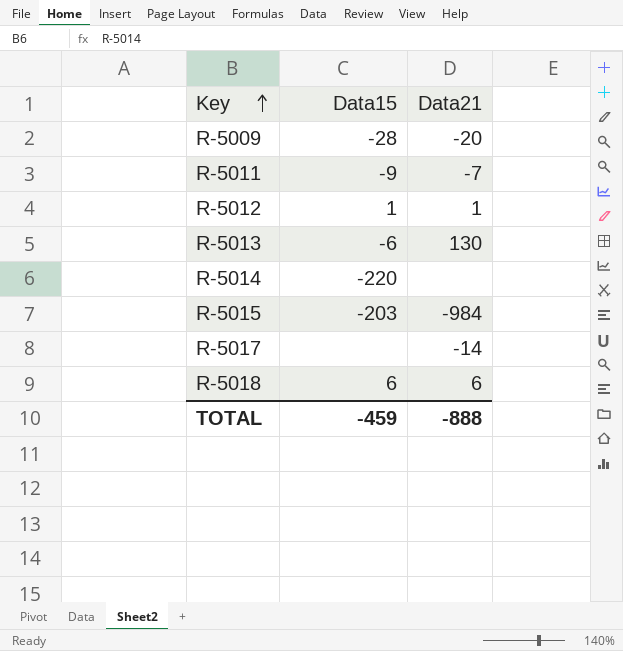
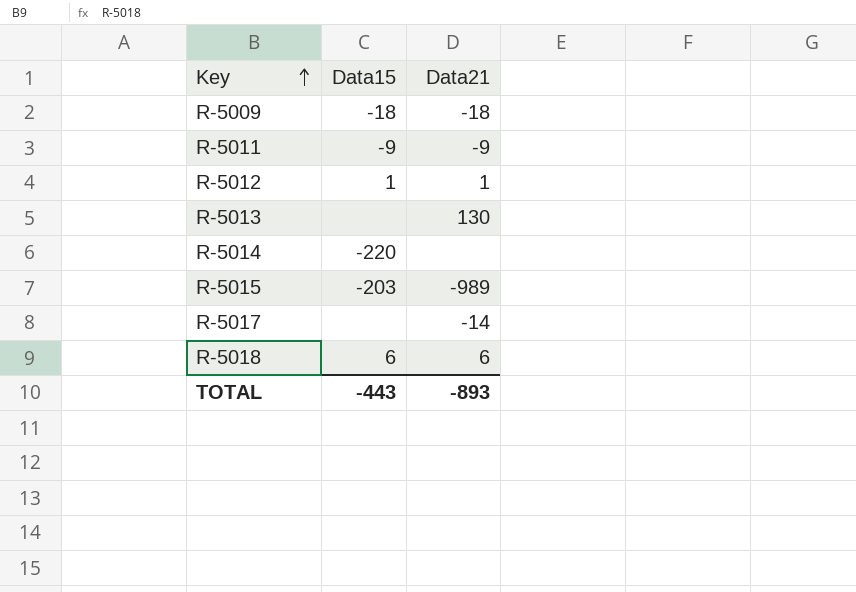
R-5009 | Data15: -28 -> -18
R-5009 | Data21: -20 -> -18
R-5011 | Data21: -7 -> -9
R-5013 | Data15: -6 -> none
R-5015 | Data21: -984 -> -989
TOTAL | Data15: -459 -> -443
TOTAL | Data21: -888 -> -893

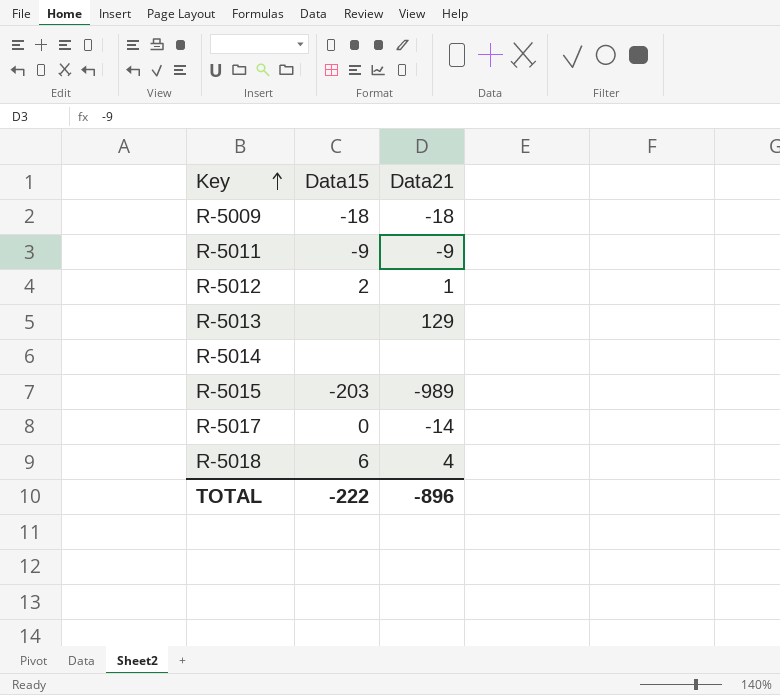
R-5012 | Data15: 1 -> 2
R-5013 | Data21: 130 -> 129
R-5014 | Data15: -220 -> none
R-5017 | Data15: none -> 0
R-5018 | Data21: 6 -> 4
TOTAL | Data15: -443 -> -222
TOTAL | Data21: -893 -> -896

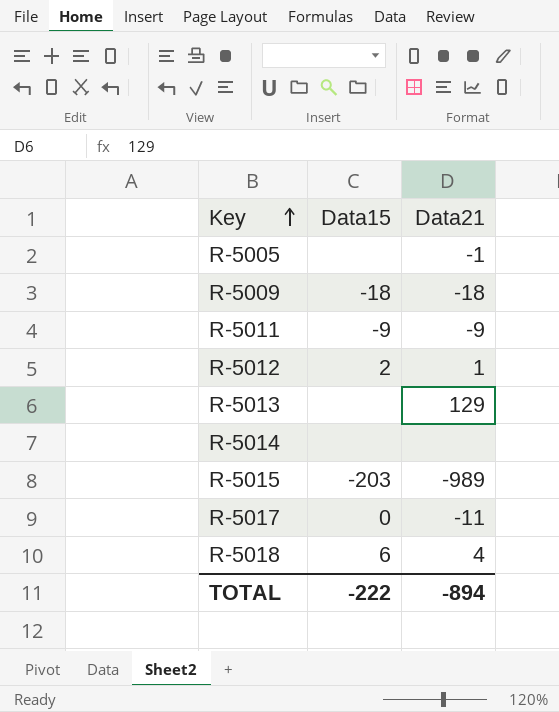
row R-5005: none -> none | -1
R-5017 | Data21: -14 -> -11
TOTAL | Data21: -896 -> -894

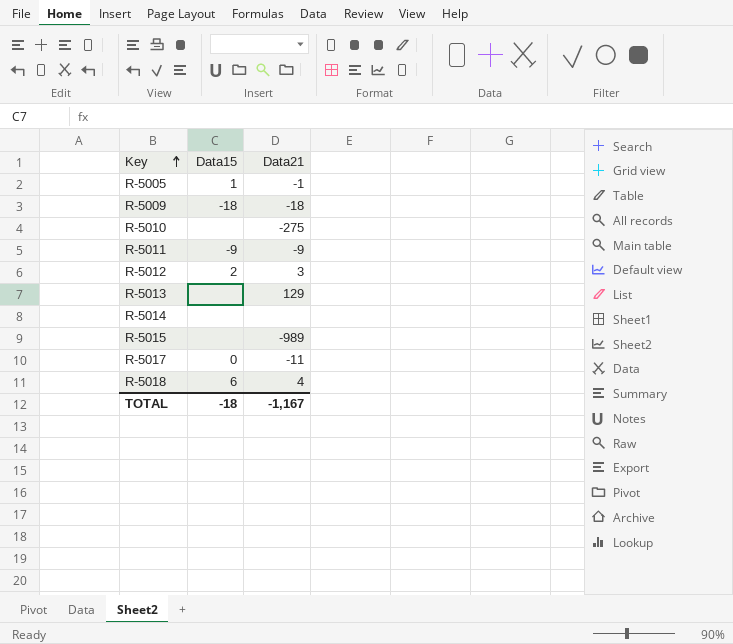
R-5005 | Data15: none -> 1
row R-5010: none -> none | -275
R-5012 | Data21: 1 -> 3
R-5015 | Data15: -203 -> none
TOTAL | Data15: -222 -> -18
TOTAL | Data21: -894 -> -1,167

